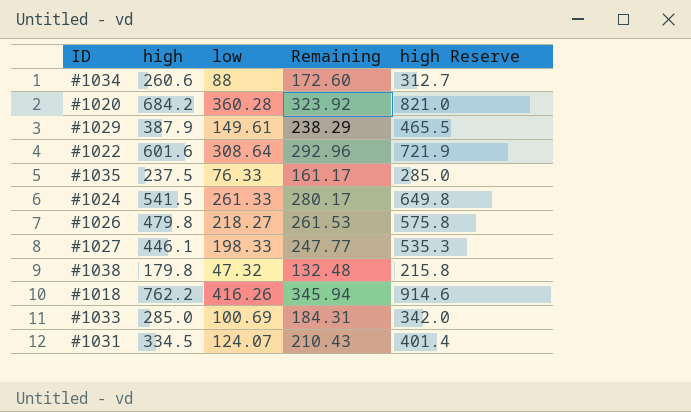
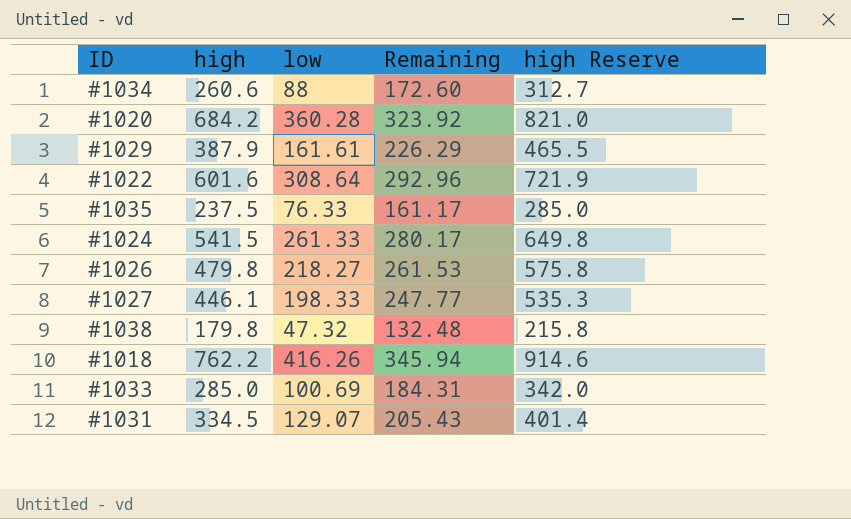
#1029 | low: 149.61 -> 161.61
#1029 | Remaining: 238.29 -> 226.29
#1031 | low: 124.07 -> 129.07
#1031 | Remaining: 210.43 -> 205.43

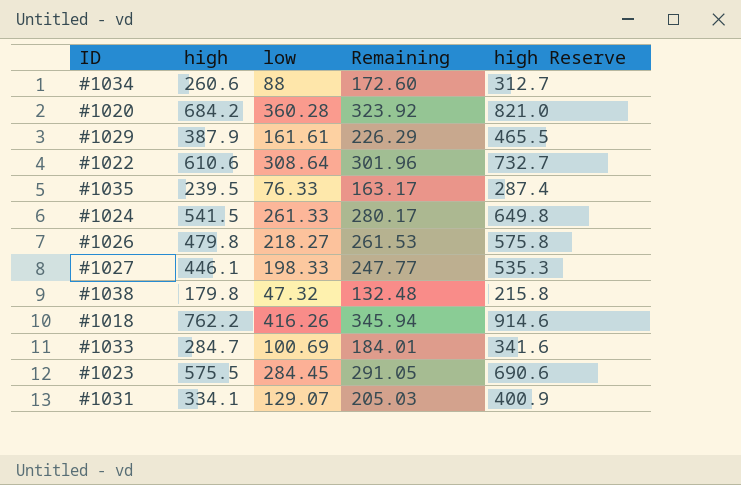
#1022 | high: 601.6 -> 610.6
#1022 | Remaining: 292.96 -> 301.96
#1022 | high Reserve: 721.9 -> 732.7
#1035 | high: 237.5 -> 239.5
#1035 | Remaining: 161.17 -> 163.17
#1035 | high Reserve: 285.0 -> 287.4
#1033 | high: 285.0 -> 284.7
#1033 | Remaining: 184.31 -> 184.01
#1033 | high Reserve: 342.0 -> 341.6
row #1023: none -> 575.5 | 284.45 | 291.05 | 690.6
#1031 | high: 334.5 -> 334.1
#1031 | Remaining: 205.43 -> 205.03
#1031 | high Reserve: 401.4 -> 400.9

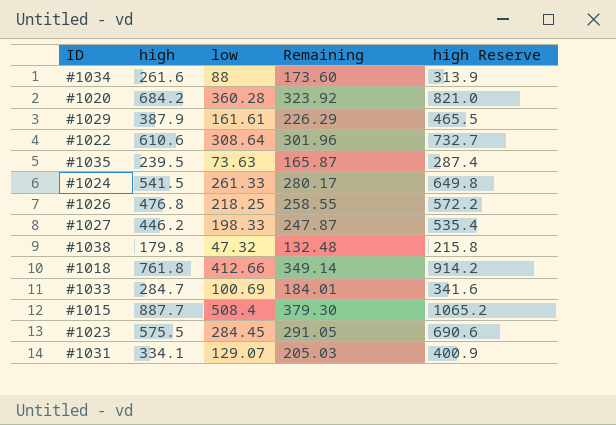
#1034 | high: 260.6 -> 261.6
#1034 | Remaining: 172.60 -> 173.60
#1034 | high Reserve: 312.7 -> 313.9
#1035 | low: 76.33 -> 73.63
#1035 | Remaining: 163.17 -> 165.87
#1026 | high: 479.8 -> 476.8
#1026 | low: 218.27 -> 218.25
#1026 | Remaining: 261.53 -> 258.55
#1026 | high Reserve: 575.8 -> 572.2
#1027 | high: 446.1 -> 446.2
#1027 | Remaining: 247.77 -> 247.87
#1027 | high Reserve: 535.3 -> 535.4
#1018 | high: 762.2 -> 761.8
#1018 | low: 416.26 -> 412.66
#1018 | Remaining: 345.94 -> 349.14
#1018 | high Reserve: 914.6 -> 914.2
row #1015: none -> 887.7 | 508.4 | 379.30 | 1065.2

